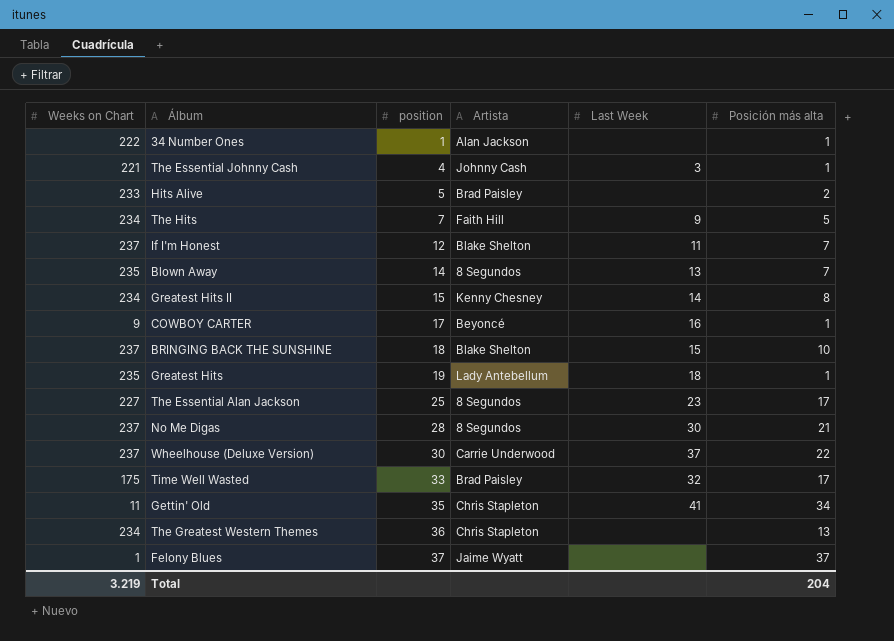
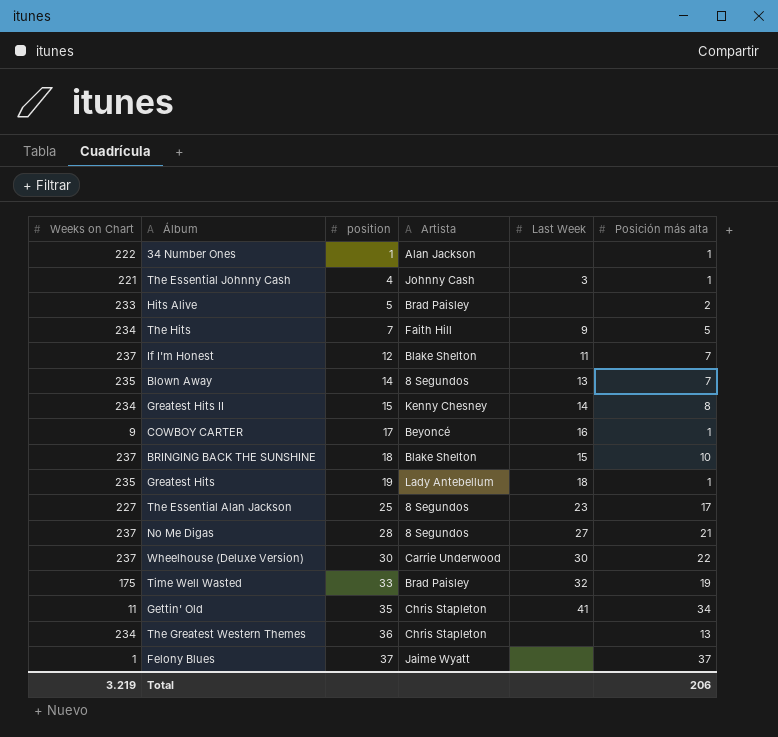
No Me Digas | Last Week: 30 -> 27
Wheelhouse (Deluxe Version) | Last Week: 37 -> 30
Time Well Wasted | Posición más alta: 17 -> 19
Total | Posición más alta: 204 -> 206

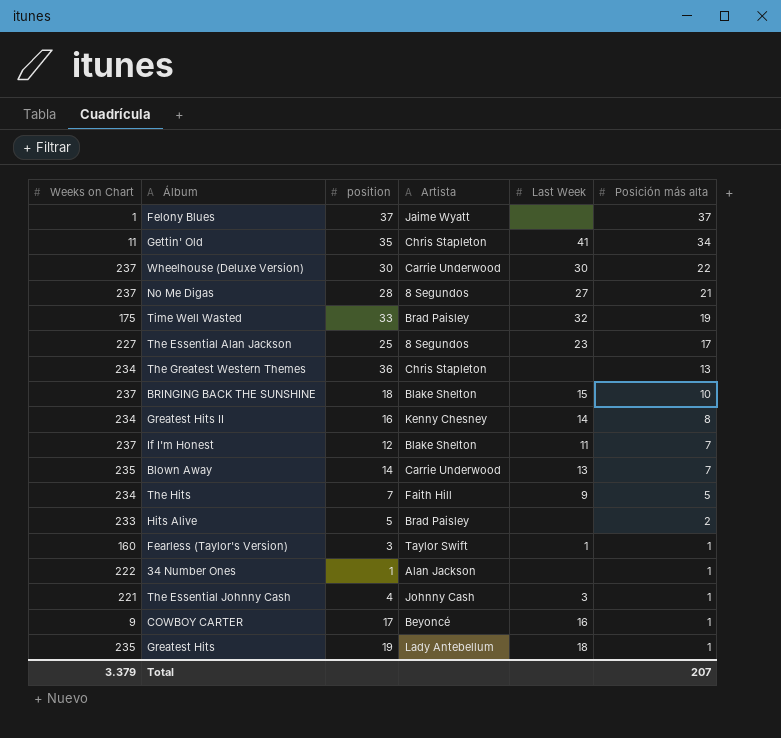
row order: position ascending -> Posición más alta descending
Greatest Hits II | position: 15 -> 16
Blown Away | Artista: 8 Segundos -> Carrie Underwood
row Fearless (Taylor's Version): none -> 160 | 3 | Taylor Swift | 1 | 1
Total | Weeks on Chart: 3.219 -> 3.379
Total | Posición más alta: 206 -> 207

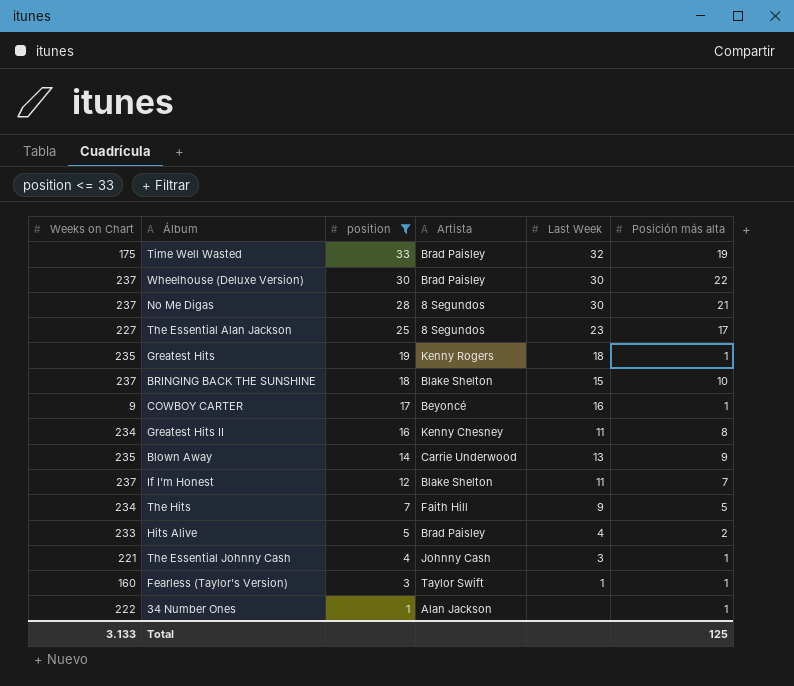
filter: none -> position <= 33
row order: Posición más alta descending -> position descending
Wheelhouse (Deluxe Version) | Artista: Carrie Underwood -> Brad Paisley
No Me Digas | Last Week: 27 -> 30
Greatest Hits | Artista: Lady Antebellum -> Kenny Rogers
Greatest Hits II | Last Week: 14 -> 11
Blown Away | Posición más alta: 7 -> 9
Hits Alive | Last Week: none -> 4
Total | Weeks on Chart: 3.379 -> 3.133
Total | Posición más alta: 207 -> 125

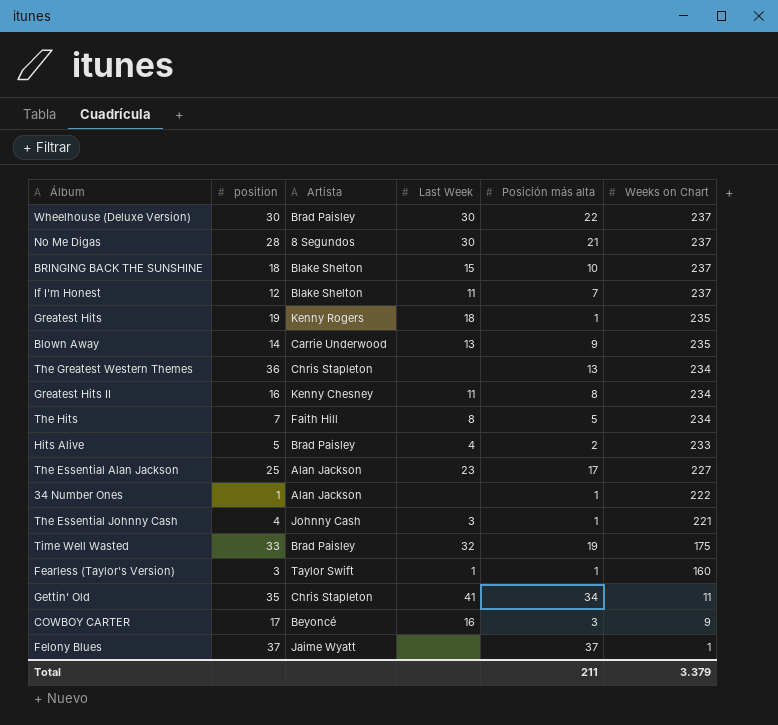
filter: position <= 33 -> none
row order: position descending -> Weeks on Chart descending
column Weeks on Chart | position: 1 -> 6
The Hits | Last Week: 9 -> 8
The Essential Alan Jackson | Artista: 8 Segundos -> Alan Jackson
COWBOY CARTER | Posición más alta: 1 -> 3
Total | Posición más alta: 125 -> 211
Total | Weeks on Chart: 3.133 -> 3.379

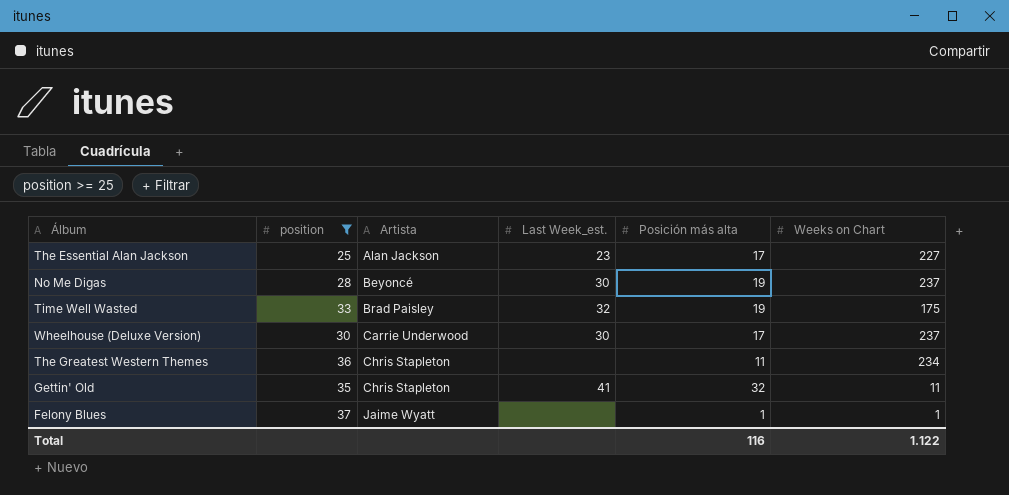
filter: none -> position >= 25
row order: Weeks on Chart descending -> Artista ascending
column name: Last Week -> Last Week_est.
No Me Digas | Artista: 8 Segundos -> Beyoncé
No Me Digas | Posición más alta: 21 -> 19
Wheelhouse (Deluxe Version) | Artista: Brad Paisley -> Carrie Underwood
Wheelhouse (Deluxe Version) | Posición más alta: 22 -> 17
The Greatest Western Themes | Posición más alta: 13 -> 11
Gettin' Old | Posición más alta: 34 -> 32
Felony Blues | Posición más alta: 37 -> 1
Total | Posición más alta: 211 -> 116
Total | Weeks on Chart: 3.379 -> 1.122

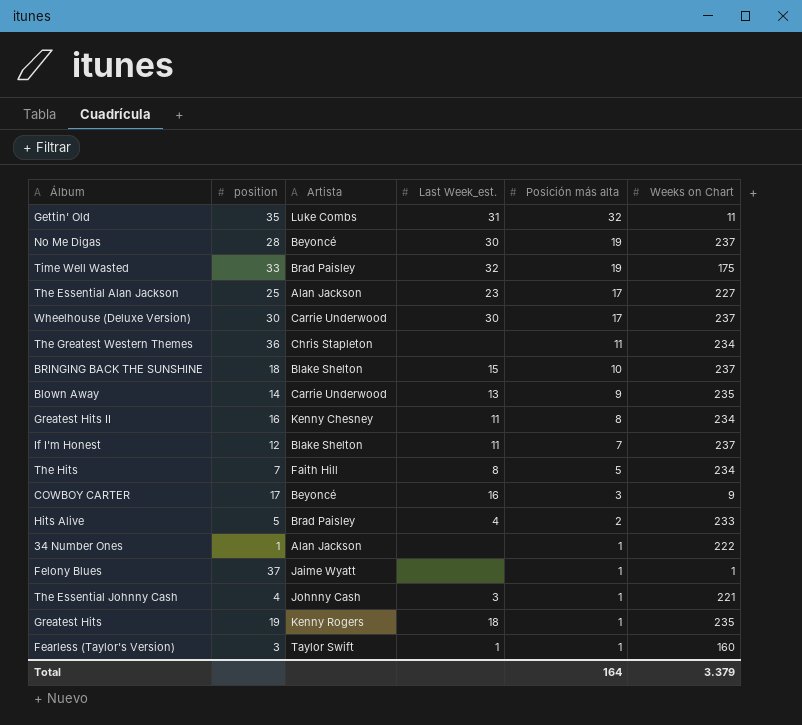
filter: position >= 25 -> none
row order: Artista ascending -> Posición más alta descending
Gettin' Old | Artista: Chris Stapleton -> Luke Combs
Gettin' Old | Last Week_est.: 41 -> 31
Total | Posición más alta: 116 -> 164
Total | Weeks on Chart: 1.122 -> 3.379

